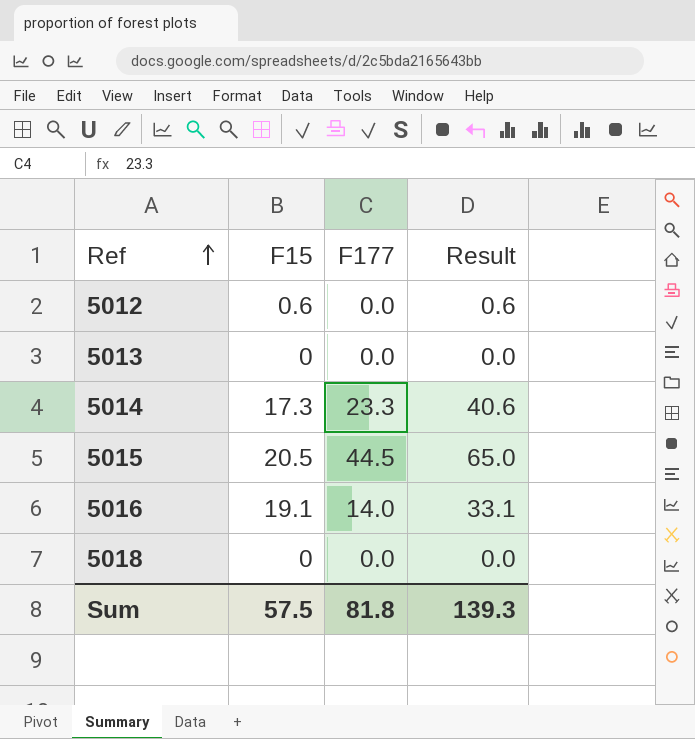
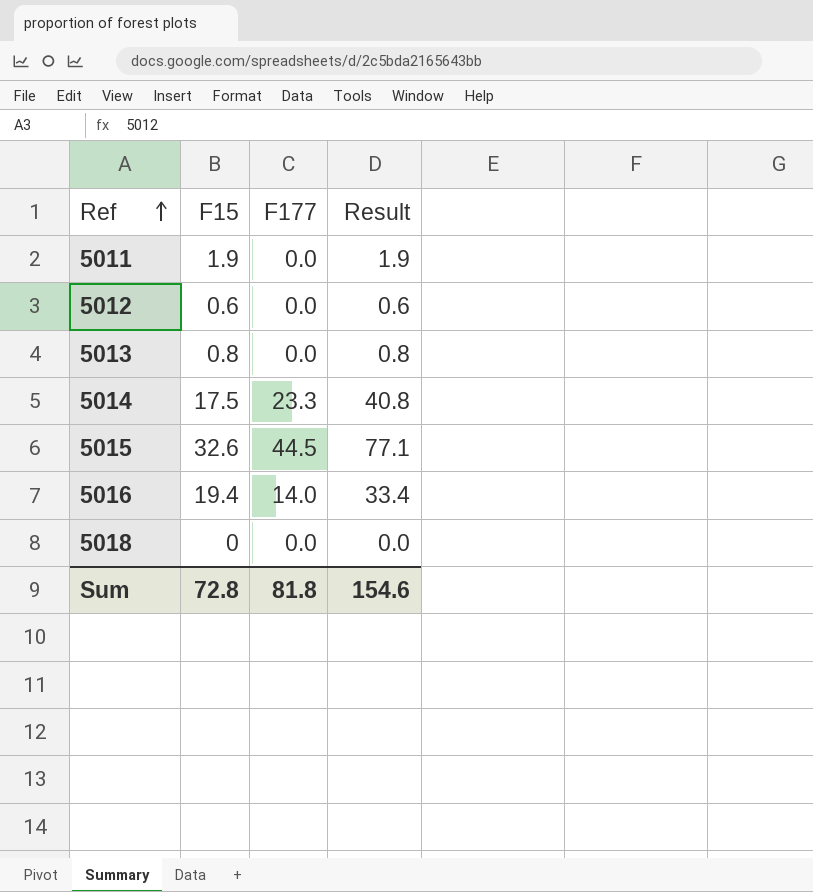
row 5011: none -> 1.9 | 0.0 | 1.9
5013 | F15: 0 -> 0.8
5013 | Result: 0.0 -> 0.8
5014 | F15: 17.3 -> 17.5
5014 | Result: 40.6 -> 40.8
5015 | F15: 20.5 -> 32.6
5015 | Result: 65.0 -> 77.1
5016 | F15: 19.1 -> 19.4
5016 | Result: 33.1 -> 33.4
Sum | F15: 57.5 -> 72.8
Sum | Result: 139.3 -> 154.6

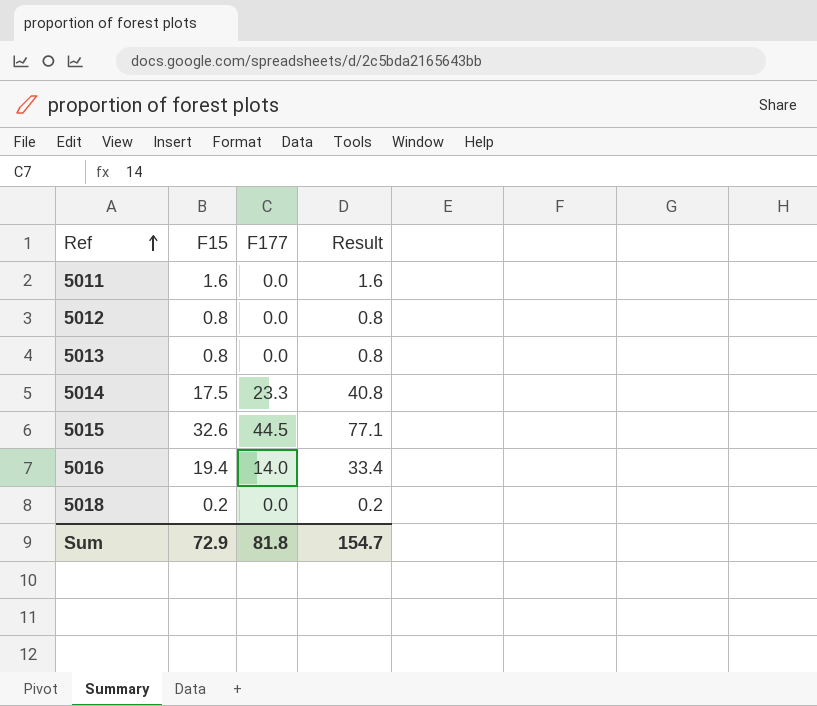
5011 | F15: 1.9 -> 1.6
5011 | Result: 1.9 -> 1.6
5012 | F15: 0.6 -> 0.8
5012 | Result: 0.6 -> 0.8
5018 | F15: 0 -> 0.2
5018 | Result: 0.0 -> 0.2
Sum | F15: 72.8 -> 72.9
Sum | Result: 154.6 -> 154.7

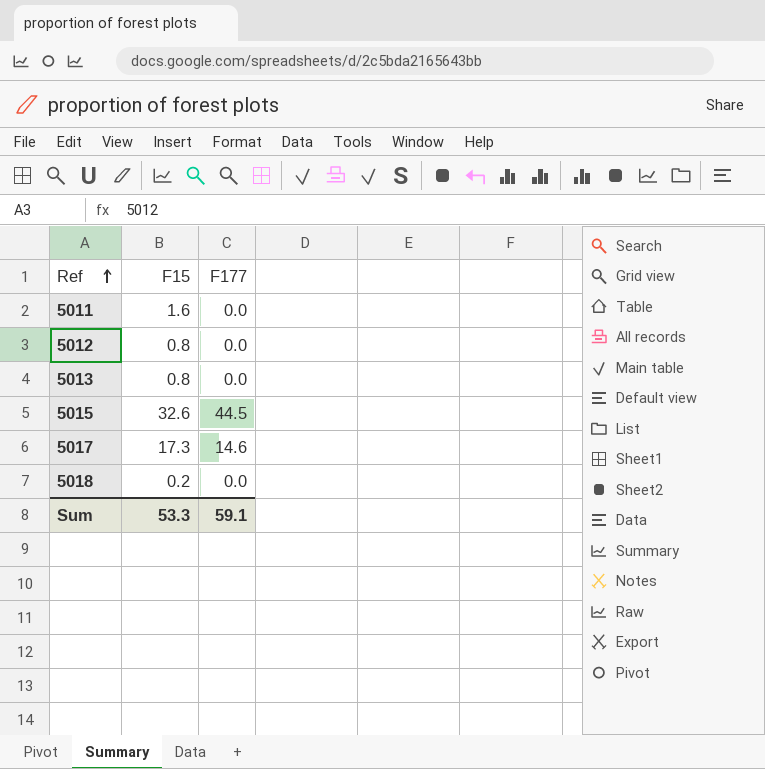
column Result | formula: [F15] + [F177] -> none
row 5014: 17.5 | 23.3 | 40.8 -> none
row 5016: 19.4 | 14.0 | 33.4 -> none
row 5017: none -> 17.3 | 14.6
Sum | F15: 72.9 -> 53.3
Sum | F177: 81.8 -> 59.1

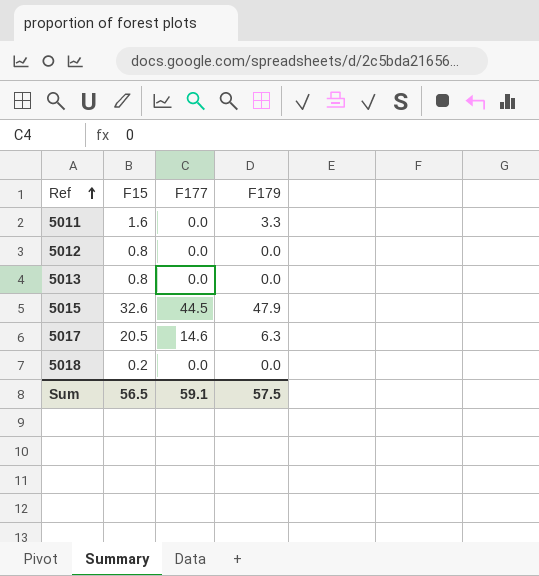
column F179 | position: none -> 4
5017 | F15: 17.3 -> 20.5
Sum | F15: 53.3 -> 56.5

